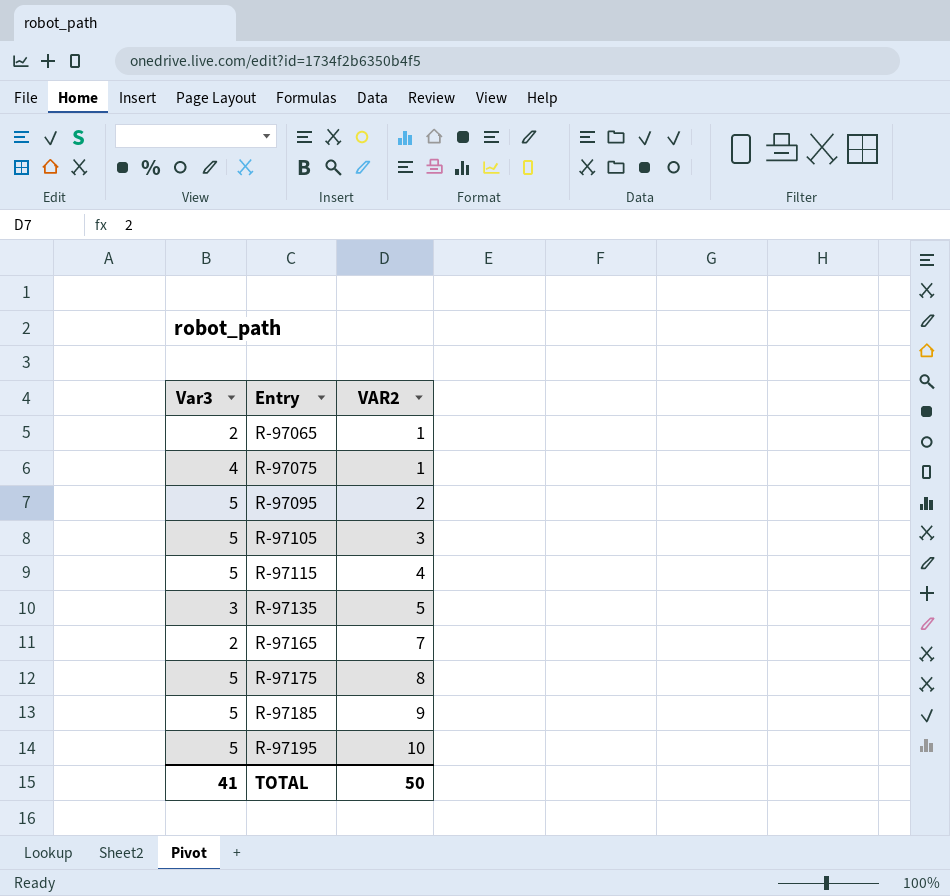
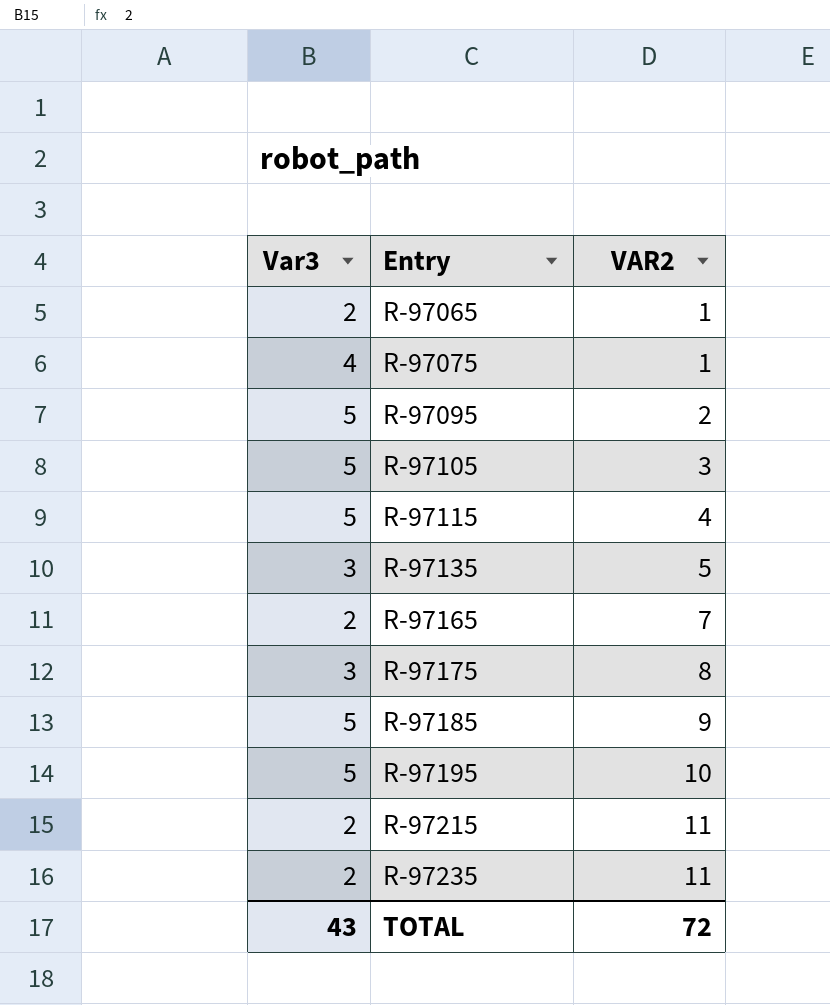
R-97175 | Var3: 5 -> 3
row R-97215: none -> 2 | 11
row R-97235: none -> 2 | 11
TOTAL | Var3: 41 -> 43
TOTAL | VAR2: 50 -> 72

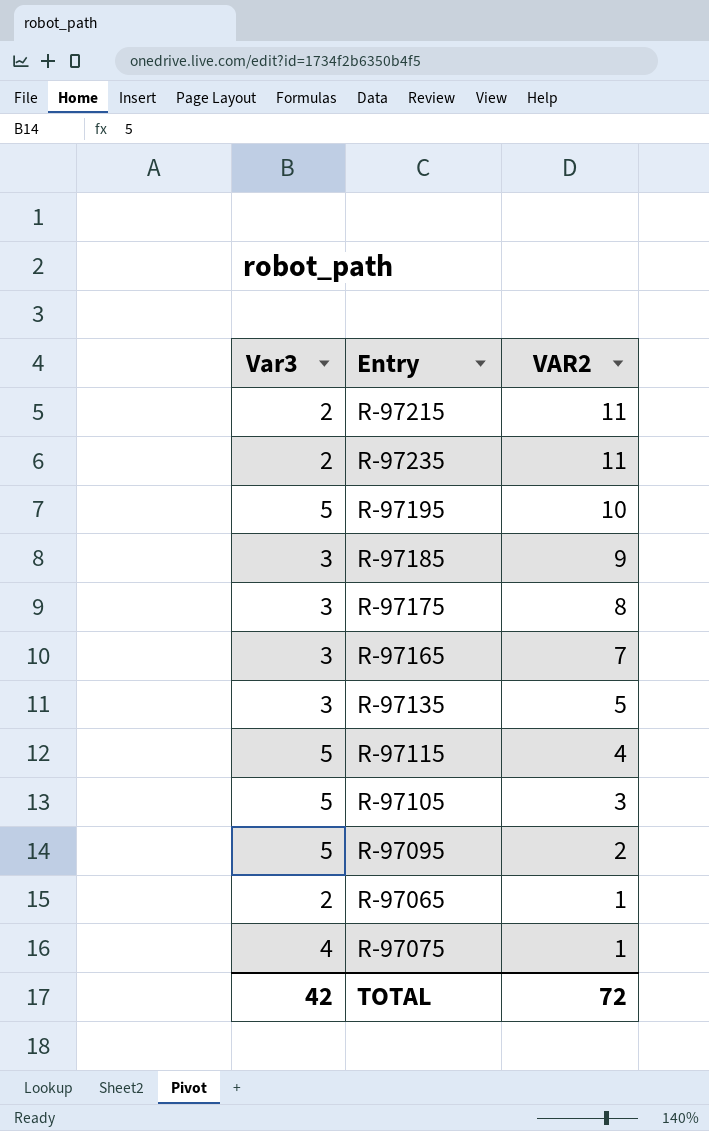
row order: Entry ascending -> VAR2 descending
R-97185 | Var3: 5 -> 3
R-97165 | Var3: 2 -> 3
TOTAL | Var3: 43 -> 42

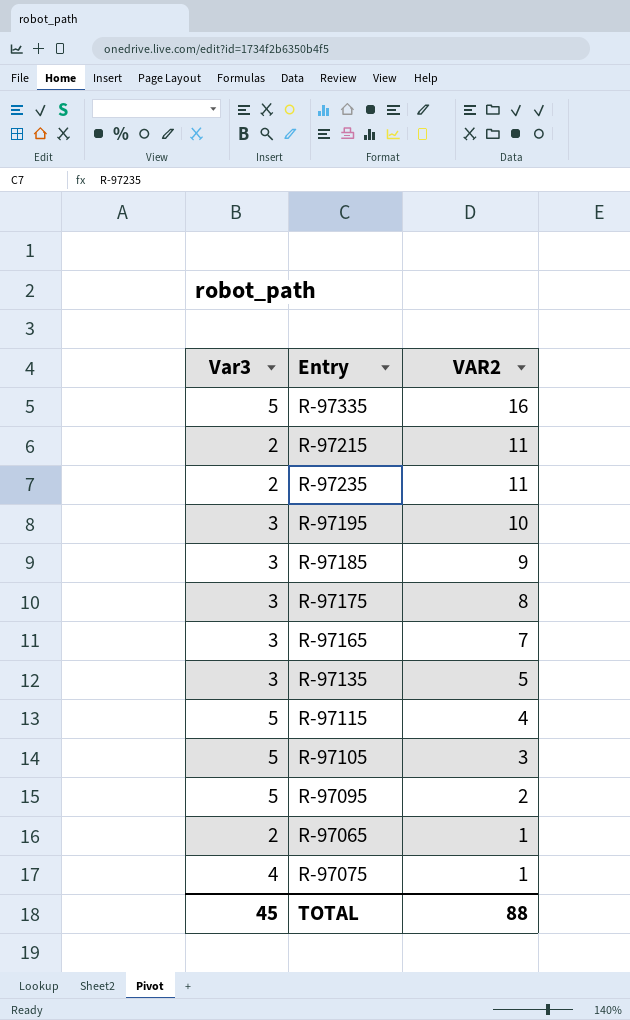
row R-97335: none -> 5 | 16
R-97195 | Var3: 5 -> 3
TOTAL | Var3: 42 -> 45
TOTAL | VAR2: 72 -> 88

